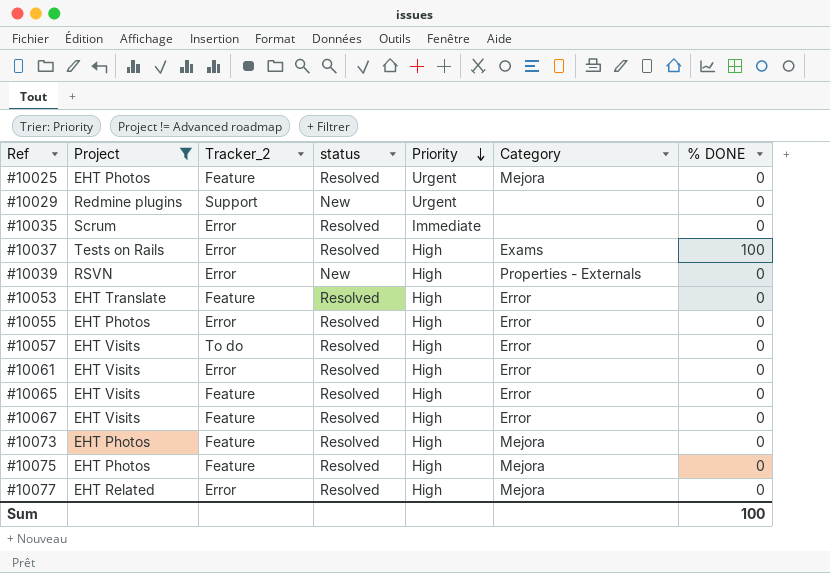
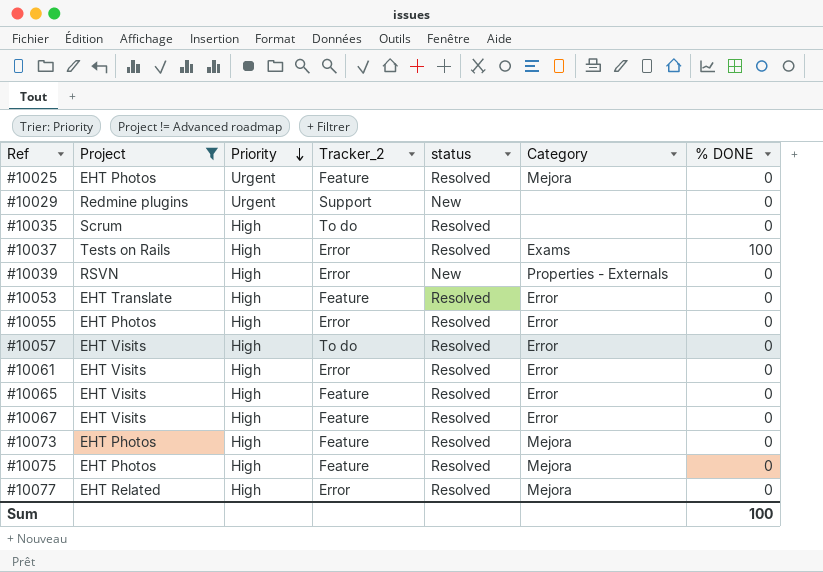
column Priority | position: 5 -> 3
#10035 | Priority: Immediate -> High
#10035 | Tracker_2: Error -> To do

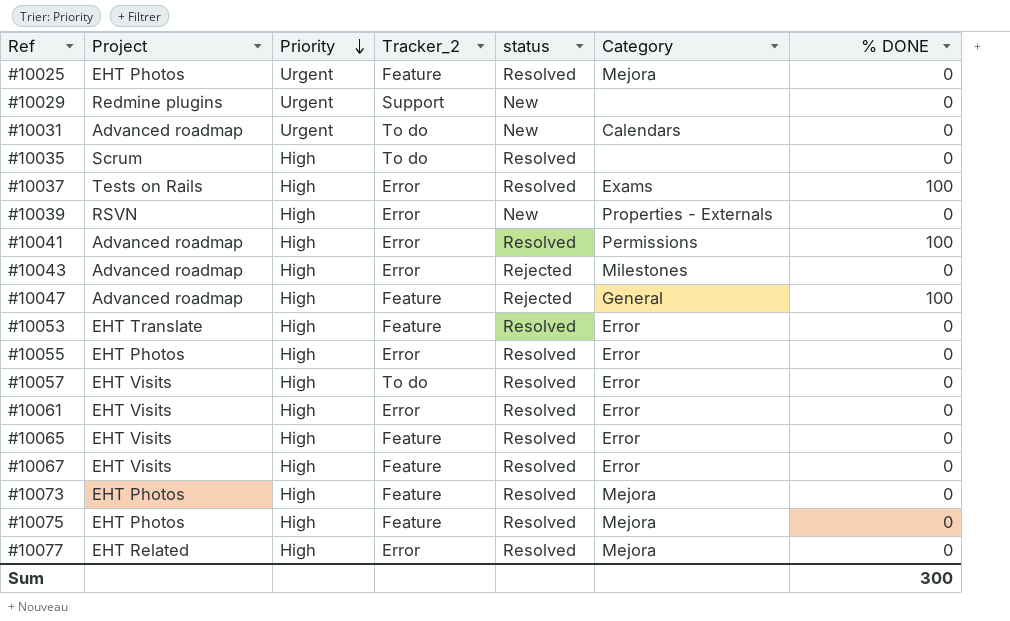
filter: Project != Advanced roadmap -> none
Sum | % DONE: 100 -> 300

